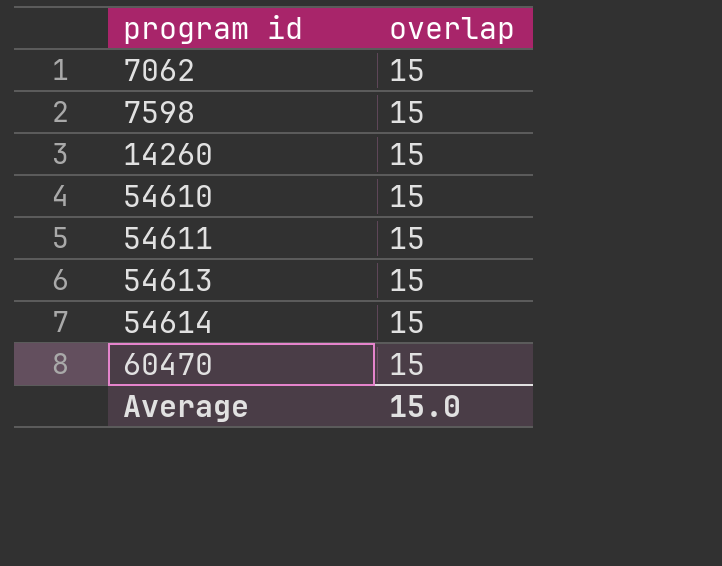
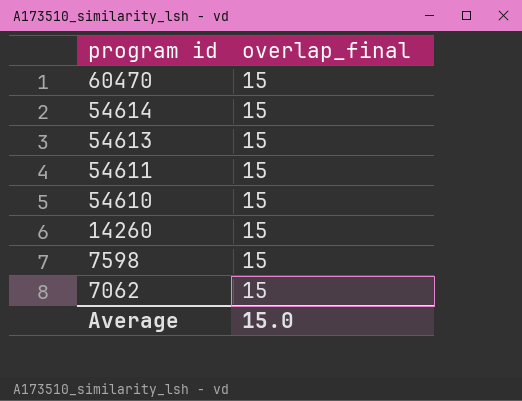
row order: program id ascending -> program id descending
column name: overlap -> overlap_final

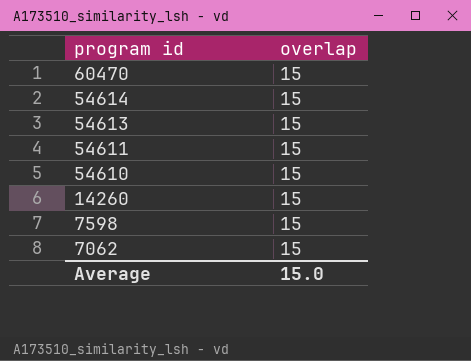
column name: overlap_final -> overlap

